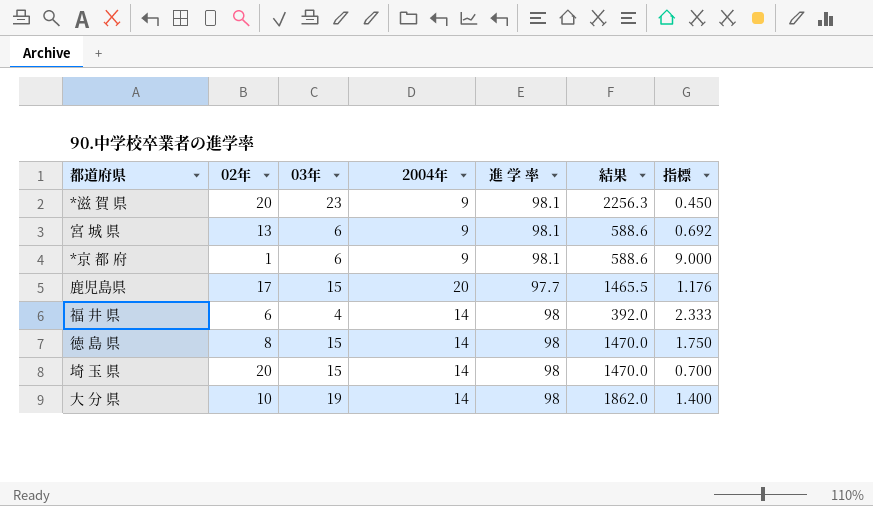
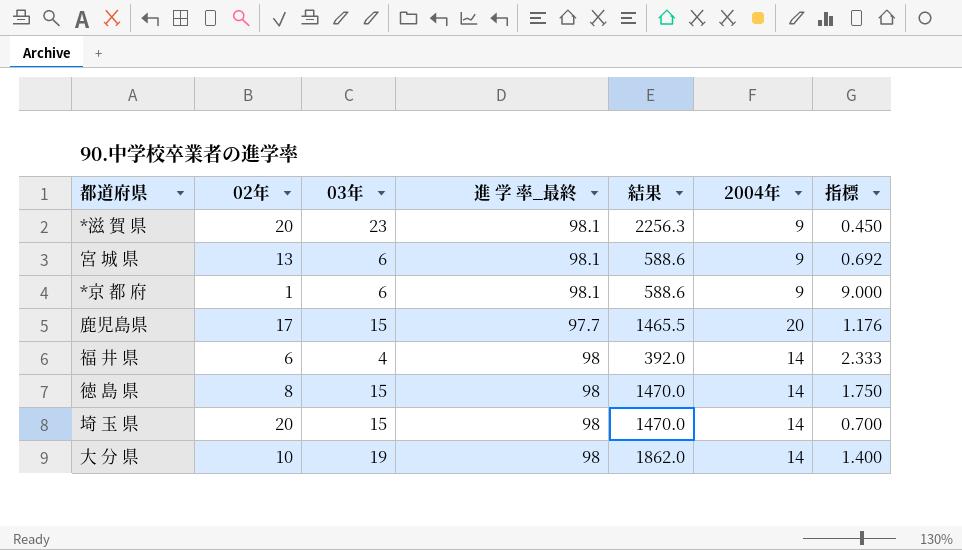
column name: 進 学 率 -> 進 学 率_最終
column 2004年 | position: 4 -> 6

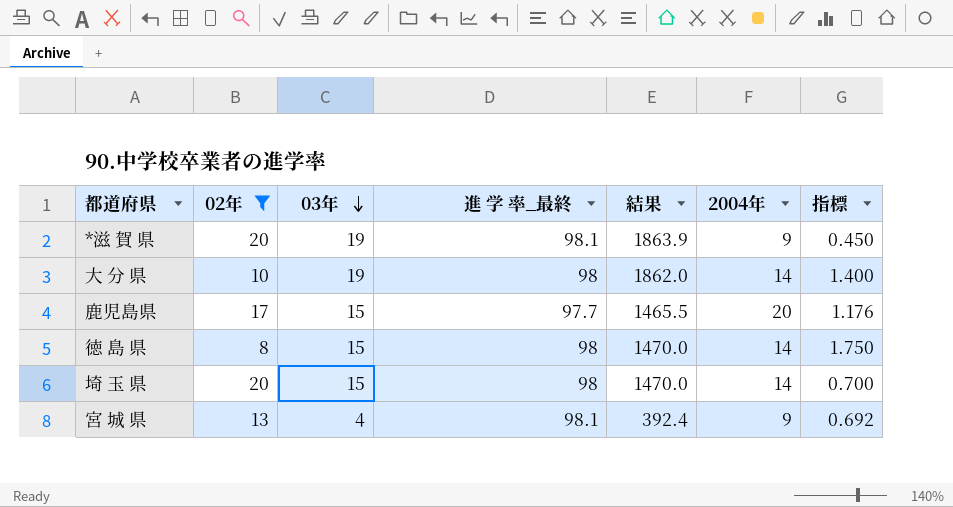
filter: none -> 02年 >= 8
row order: none -> 03年 descending
*滋 賀 県 | 03年: 23 -> 19
*滋 賀 県 | 結果: 2256.3 -> 1863.9
宮 城 県 | 03年: 6 -> 4
宮 城 県 | 結果: 588.6 -> 392.4

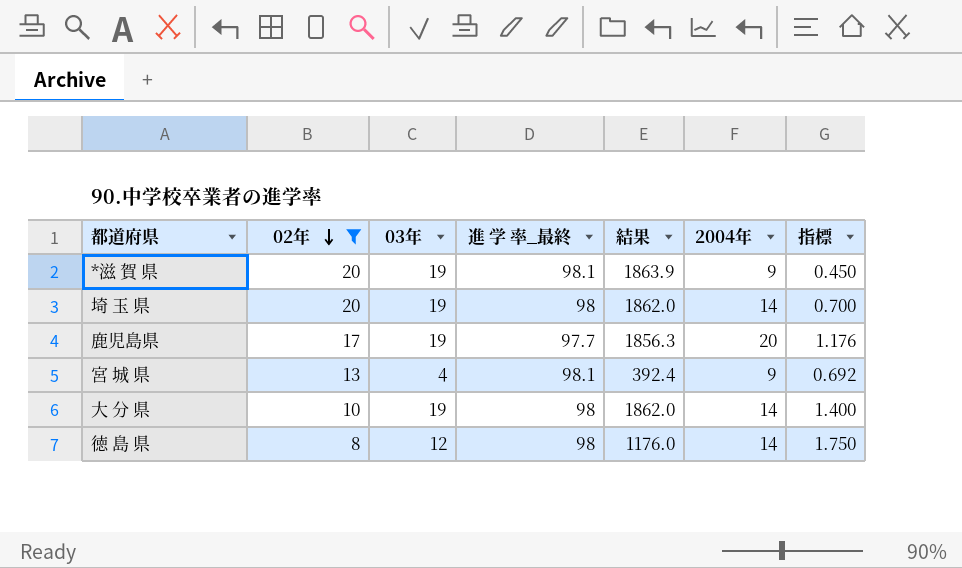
row order: 03年 descending -> 02年 descending
埼 玉 県 | 03年: 15 -> 19
埼 玉 県 | 結果: 1470.0 -> 1862.0
鹿児島県 | 03年: 15 -> 19
鹿児島県 | 結果: 1465.5 -> 1856.3
徳 島 県 | 03年: 15 -> 12
徳 島 県 | 結果: 1470.0 -> 1176.0

